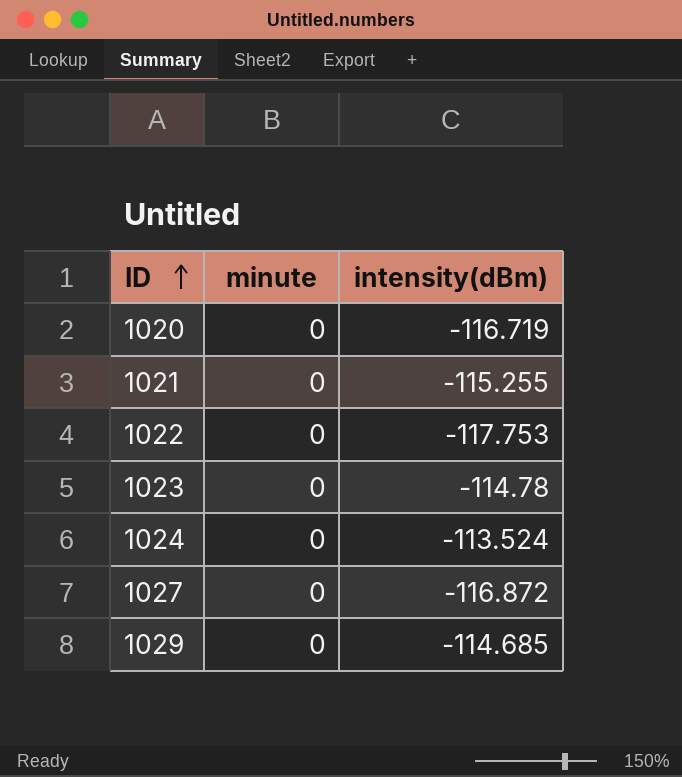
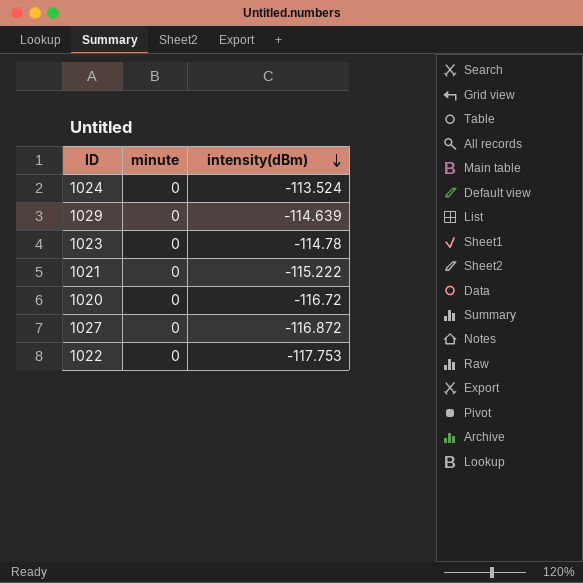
row order: ID ascending -> intensity(dBm) descending
1029 | intensity(dBm): -114.685 -> -114.639
1021 | intensity(dBm): -115.255 -> -115.222
1020 | intensity(dBm): -116.719 -> -116.72

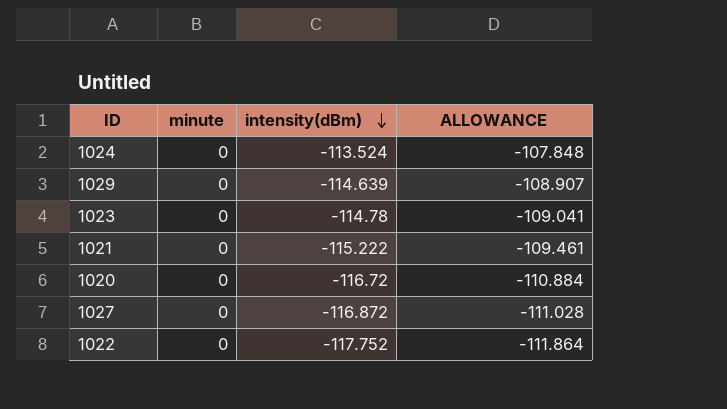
column ALLOWANCE | formula: none -> [intensity(dBm)] * 0.95
1022 | intensity(dBm): -117.753 -> -117.752

